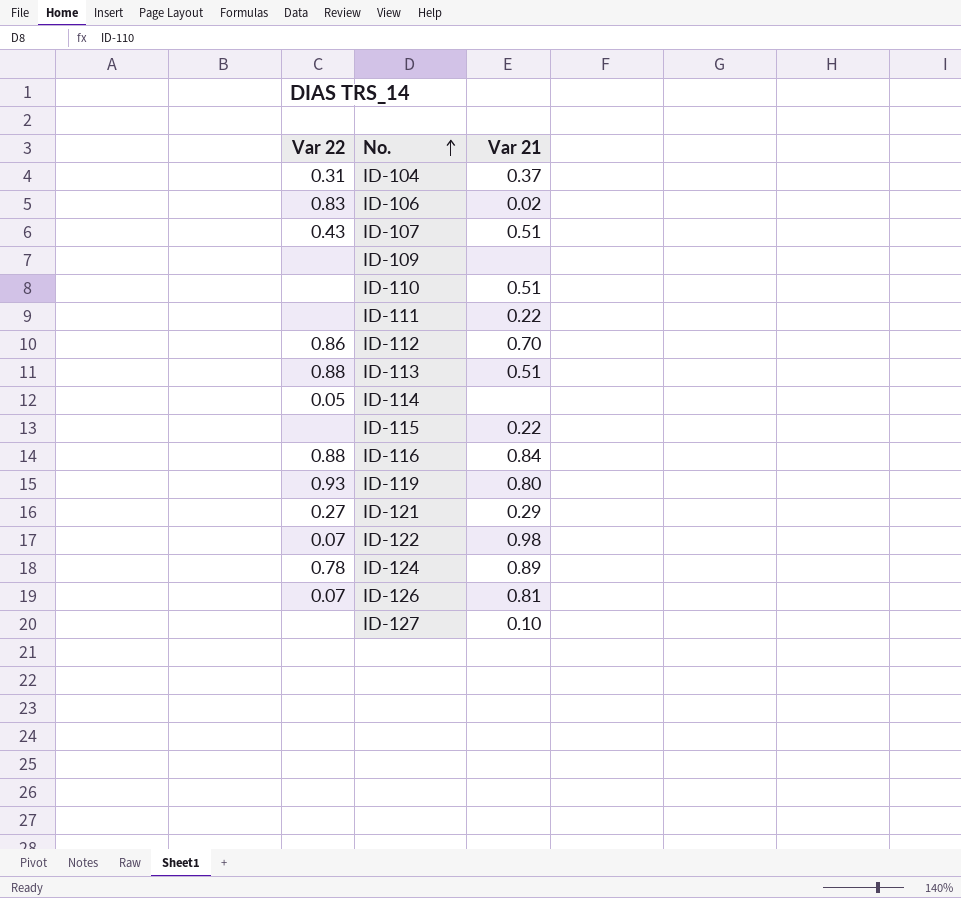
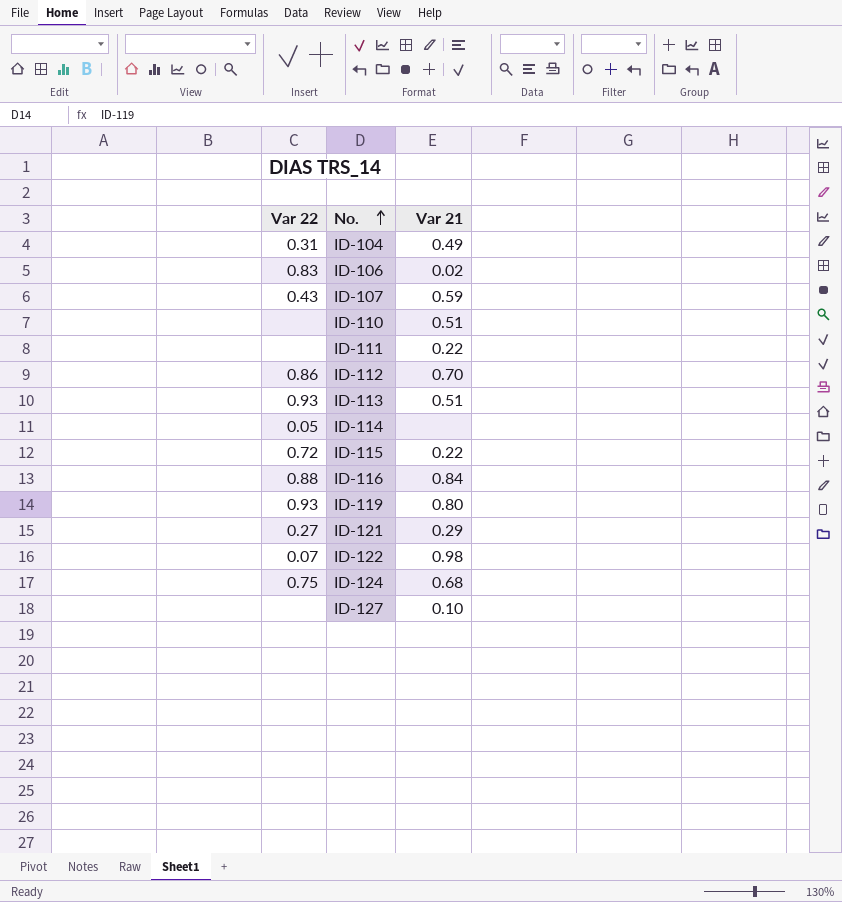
row ID-109: none | none -> none
row ID-126: 0.07 | 0.81 -> none
ID-104 | Var 21: 0.37 -> 0.49
ID-107 | Var 21: 0.51 -> 0.59
ID-113 | Var 22: 0.88 -> 0.93
ID-115 | Var 22: none -> 0.72
ID-124 | Var 22: 0.78 -> 0.75
ID-124 | Var 21: 0.89 -> 0.68

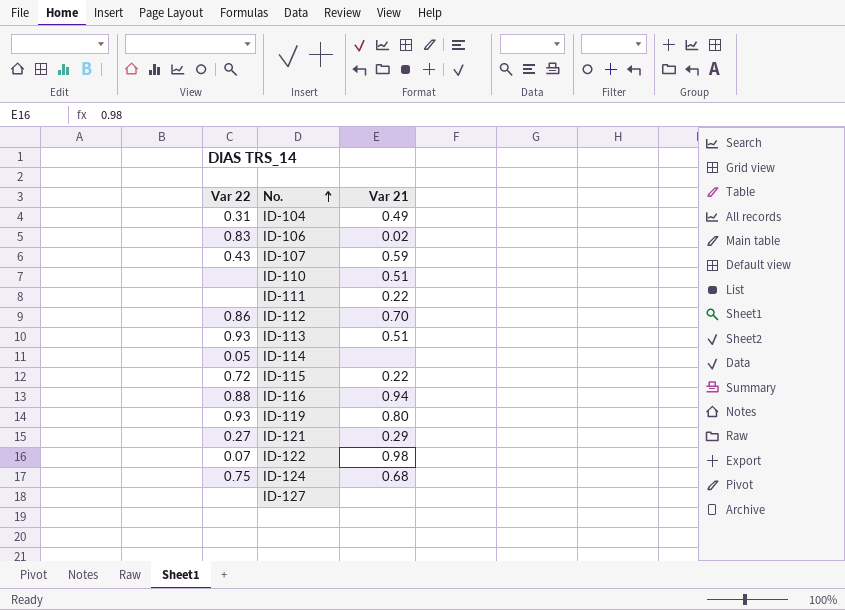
ID-116 | Var 21: 0.84 -> 0.94
ID-127 | Var 21: 0.10 -> none

